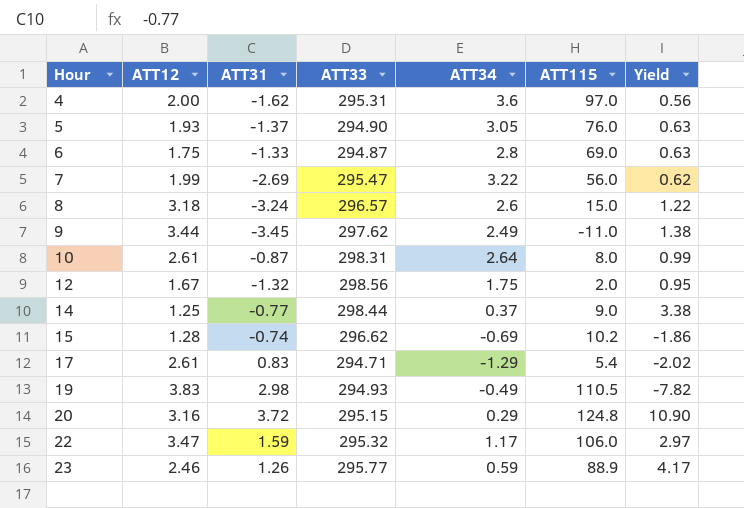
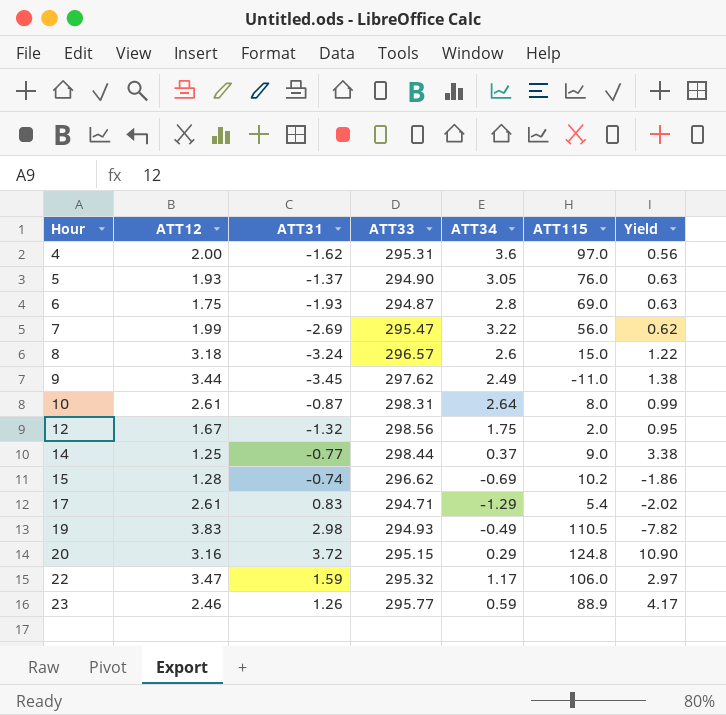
6 | ATT31: -1.33 -> -1.93

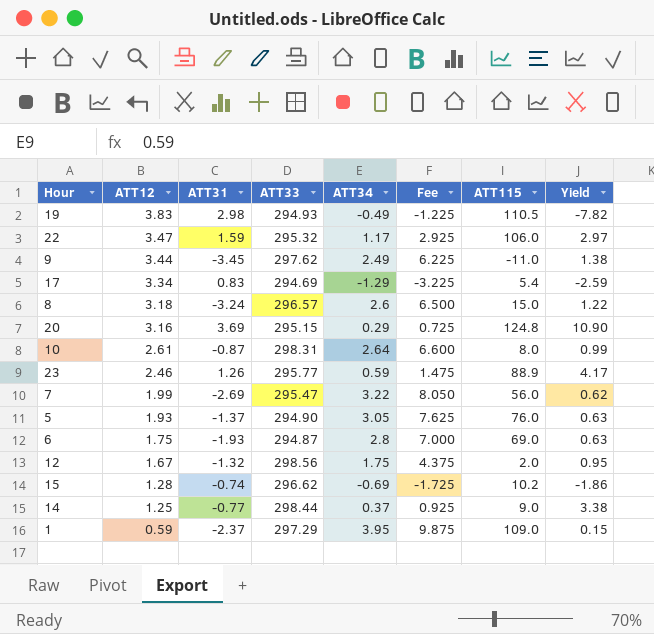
row order: Hour ascending -> ATT12 descending
column Fee | formula: none -> [ATT34] * 2.5
row 4: 2.00 | -1.62 | 295.31 | 3.6 | 97.0 | 0.56 -> none
17 | ATT12: 2.61 -> 3.34
17 | ATT33: 294.71 -> 294.69
17 | Yield: -2.02 -> -2.59
20 | ATT31: 3.72 -> 3.69
row 1: none -> 0.59 | -2.37 | 297.29 | 3.95 | 9.875 | 109.0 | 0.15

